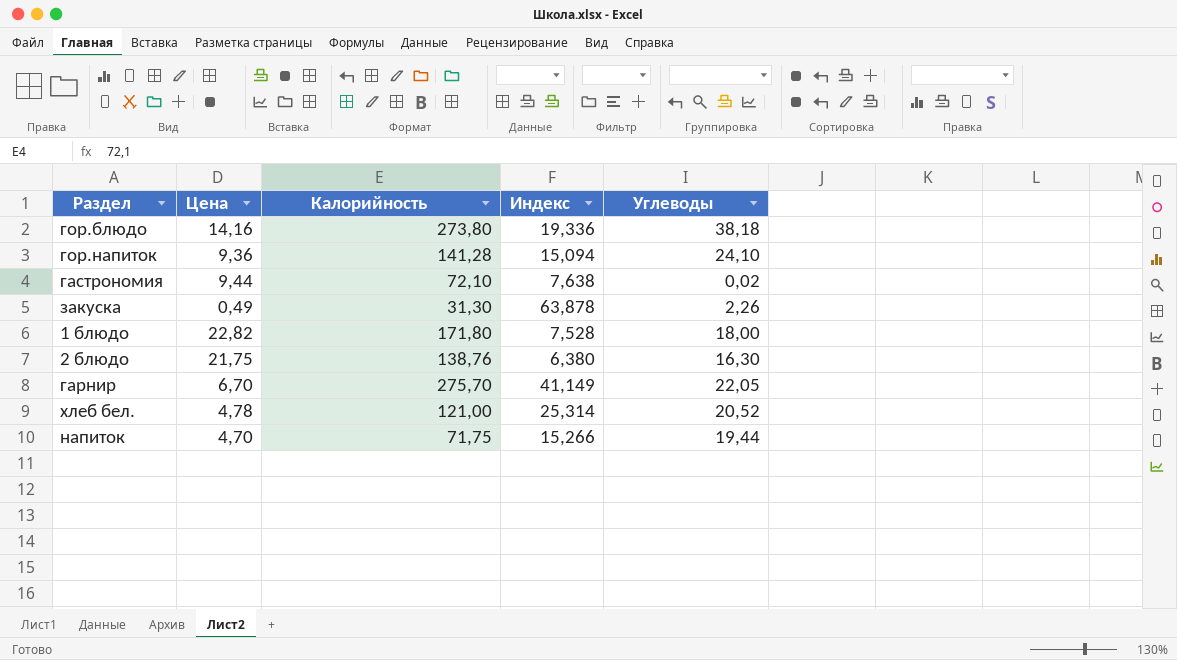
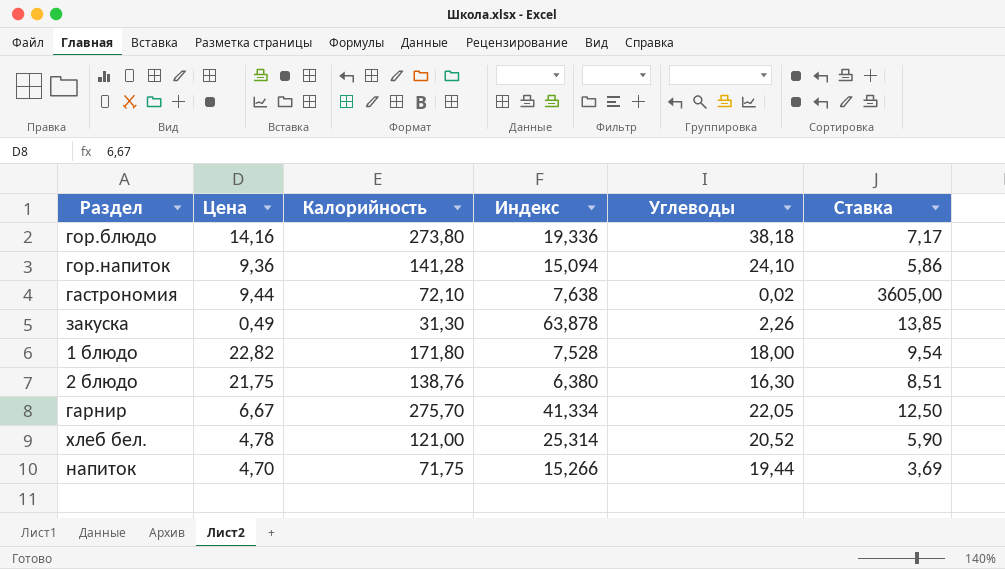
column Ставка | formula: none -> [Калорийность] / [Углеводы]
гарнир | Цена: 6,70 -> 6,67
гарнир | Индекс: 41,149 -> 41,334

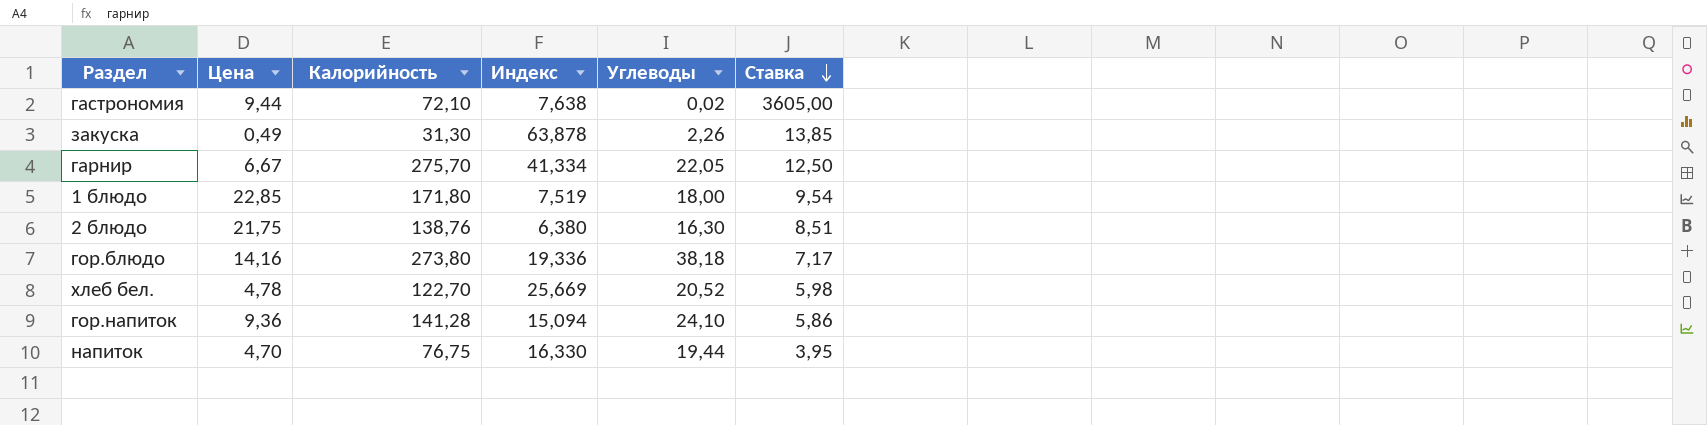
row order: none -> Ставка descending
1 блюдо | Цена: 22,82 -> 22,85
1 блюдо | Индекс: 7,528 -> 7,519
хлеб бел. | Калорийность: 121,00 -> 122,70
хлеб бел. | Индекс: 25,314 -> 25,669
хлеб бел. | Ставка: 5,90 -> 5,98
напиток | Калорийность: 71,75 -> 76,75
напиток | Индекс: 15,266 -> 16,330
напиток | Ставка: 3,69 -> 3,95

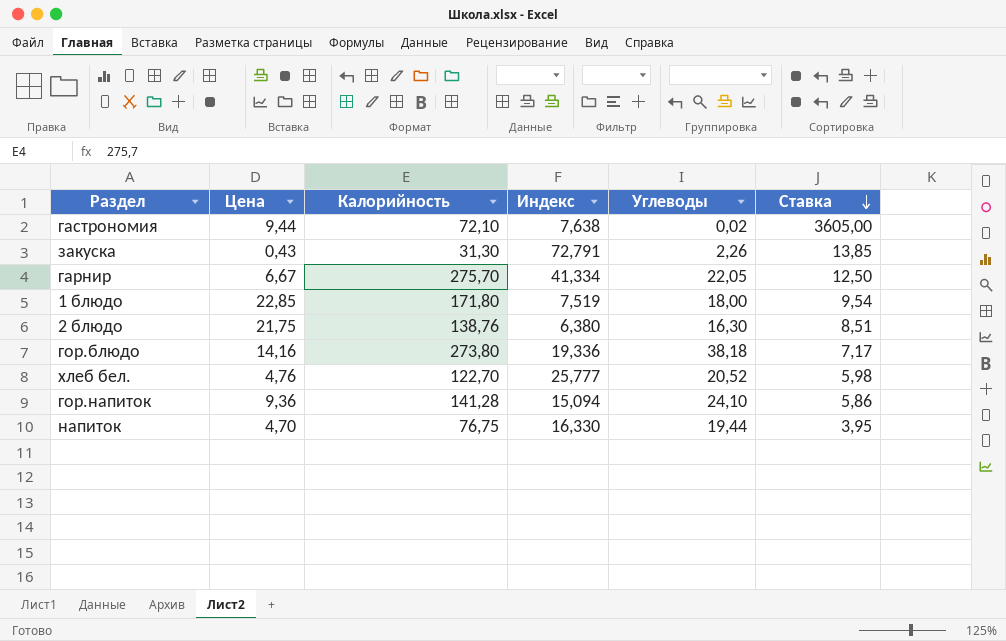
закуска | Цена: 0,49 -> 0,43
закуска | Индекс: 63,878 -> 72,791
хлеб бел. | Цена: 4,78 -> 4,76
хлеб бел. | Индекс: 25,669 -> 25,777

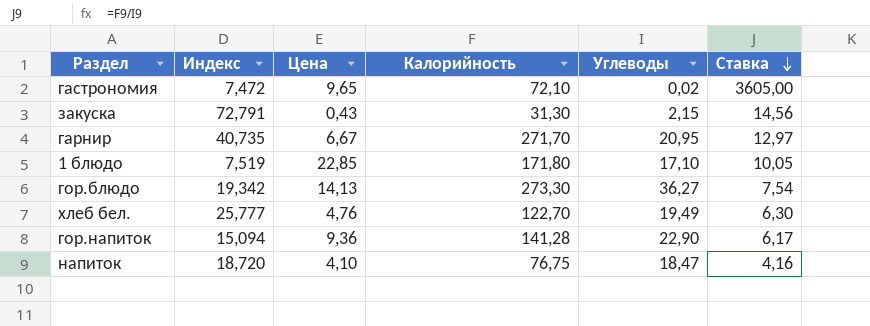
column Индекс | position: 4 -> 2
row 2 блюдо: 21,75 | 138,76 | 6,380 | 16,30 | 8,51 -> none
гастрономия | Индекс: 7,638 -> 7,472
гастрономия | Цена: 9,44 -> 9,65
закуска | Углеводы: 2,26 -> 2,15
закуска | Ставка: 13,85 -> 14,56
гарнир | Индекс: 41,334 -> 40,735
гарнир | Калорийность: 275,70 -> 271,70
гарнир | Углеводы: 22,05 -> 20,95
гарнир | Ставка: 12,50 -> 12,97
1 блюдо | Углеводы: 18,00 -> 17,10
1 блюдо | Ставка: 9,54 -> 10,05
гор.блюдо | Индекс: 19,336 -> 19,342
гор.блюдо | Цена: 14,16 -> 14,13
гор.блюдо | Калорийность: 273,80 -> 273,30
гор.блюдо | Углеводы: 38,18 -> 36,27
гор.блюдо | Ставка: 7,17 -> 7,54
хлеб бел. | Углеводы: 20,52 -> 19,49
хлеб бел. | Ставка: 5,98 -> 6,30
гор.напиток | Углеводы: 24,10 -> 22,90
гор.напиток | Ставка: 5,86 -> 6,17
напиток | Индекс: 16,330 -> 18,720
напиток | Цена: 4,70 -> 4,10
напиток | Углеводы: 19,44 -> 18,47
напиток | Ставка: 3,95 -> 4,16

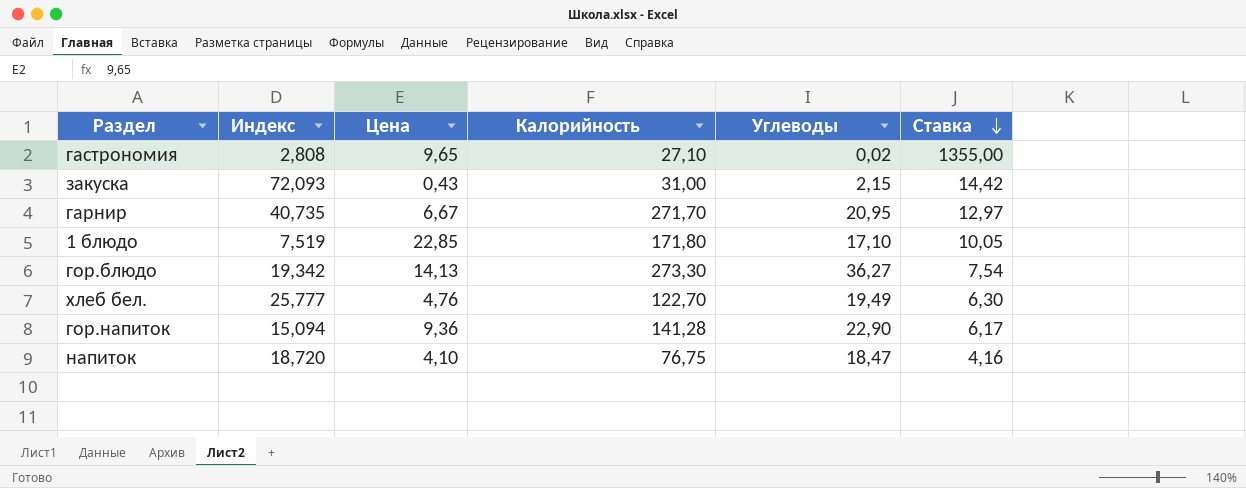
гастрономия | Индекс: 7,472 -> 2,808
гастрономия | Калорийность: 72,10 -> 27,10
гастрономия | Ставка: 3605,00 -> 1355,00
закуска | Индекс: 72,791 -> 72,093
закуска | Калорийность: 31,30 -> 31,00
закуска | Ставка: 14,56 -> 14,42

